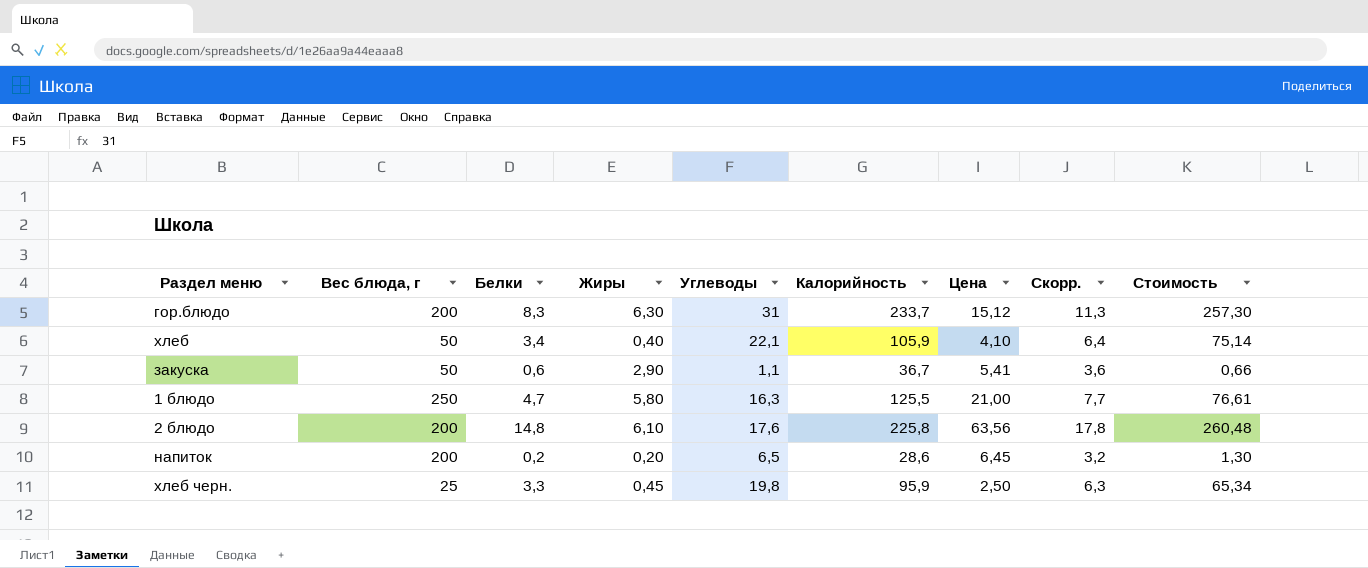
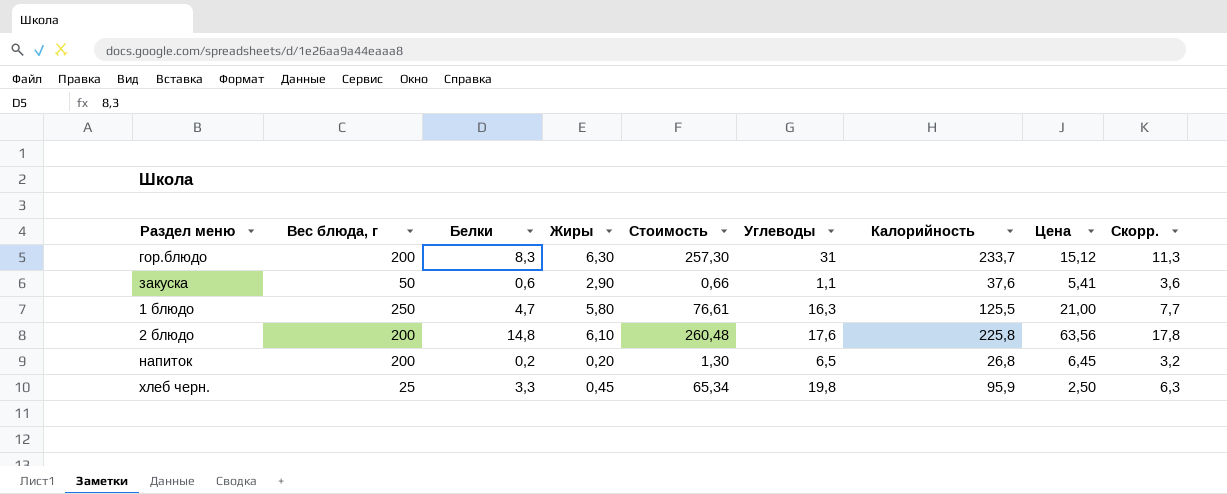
column Стоимость | position: 9 -> 5
row хлеб: 50 | 3,4 | 0,40 | 22,1 | 105,9 | 4,10 | 6,4 | 75,14 -> none
закуска | Калорийность: 36,7 -> 37,6
напиток | Калорийность: 28,6 -> 26,8

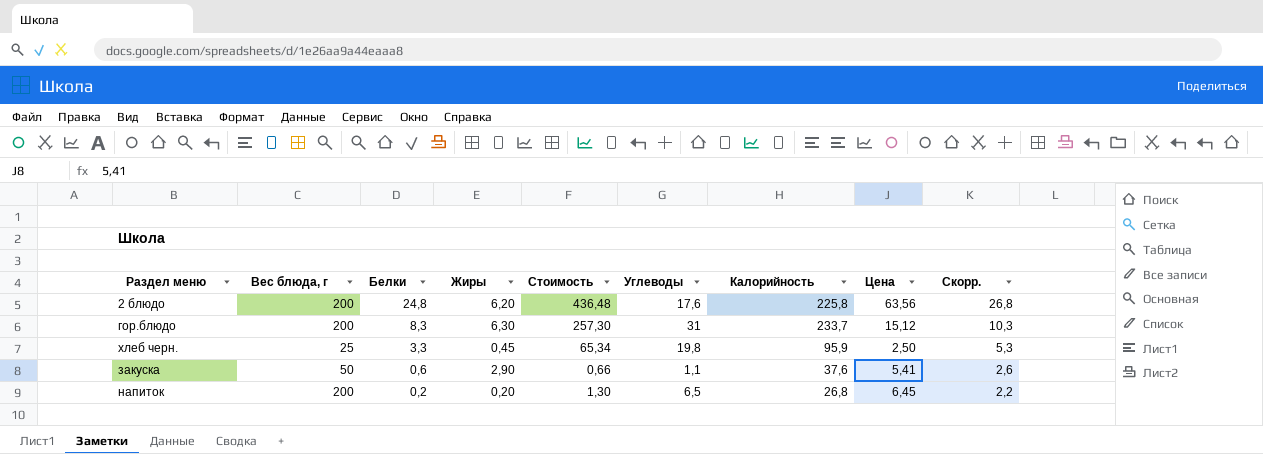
row order: none -> Белки descending
column Скорр. | formula: [Белки] + 3 -> [Белки] + 2
row 1 блюдо: 250 | 4,7 | 5,80 | 76,61 | 16,3 | 125,5 | 21,00 | 7,7 -> none
2 блюдо | Белки: 14,8 -> 24,8
2 блюдо | Жиры: 6,10 -> 6,20
2 блюдо | Стоимость: 260,48 -> 436,48

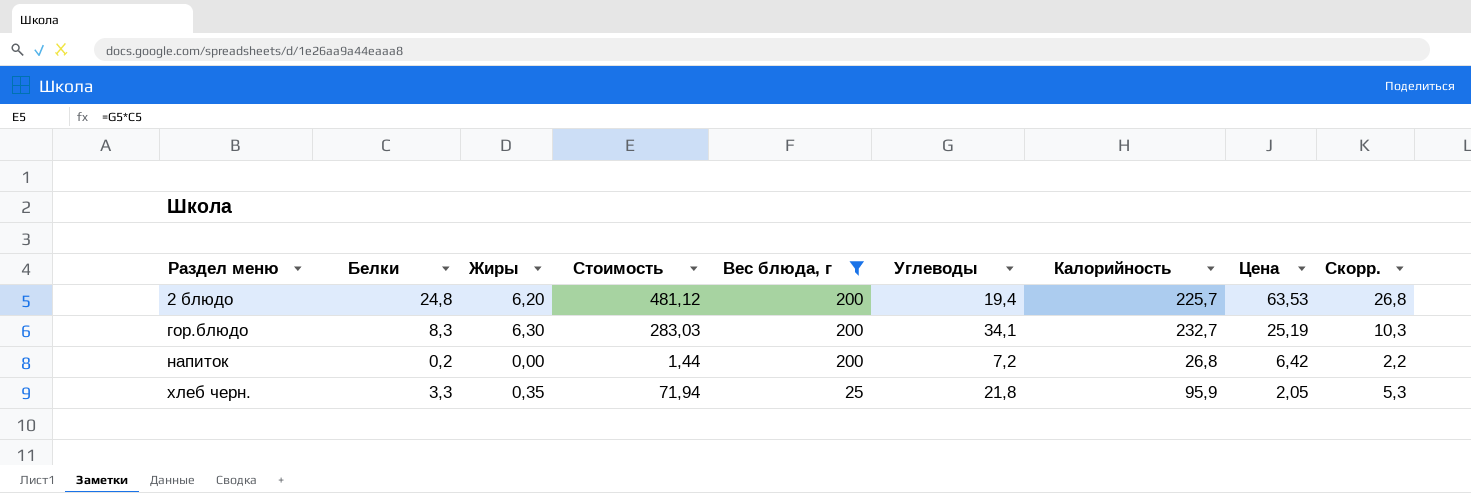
filter: none -> Вес блюда, г != 50
row order: Белки descending -> Раздел меню ascending
column Вес блюда, г | position: 2 -> 5
2 блюдо | Стоимость: 436,48 -> 481,12
2 блюдо | Углеводы: 17,6 -> 19,4
2 блюдо | Калорийность: 225,8 -> 225,7
2 блюдо | Цена: 63,56 -> 63,53
гор.блюдо | Стоимость: 257,30 -> 283,03
гор.блюдо | Углеводы: 31 -> 34,1
гор.блюдо | Калорийность: 233,7 -> 232,7
гор.блюдо | Цена: 15,12 -> 25,19
напиток | Жиры: 0,20 -> 0,00
напиток | Стоимость: 1,30 -> 1,44
напиток | Углеводы: 6,5 -> 7,2
напиток | Цена: 6,45 -> 6,42
хлеб черн. | Жиры: 0,45 -> 0,35
хлеб черн. | Стоимость: 65,34 -> 71,94
хлеб черн. | Углеводы: 19,8 -> 21,8
хлеб черн. | Цена: 2,50 -> 2,05

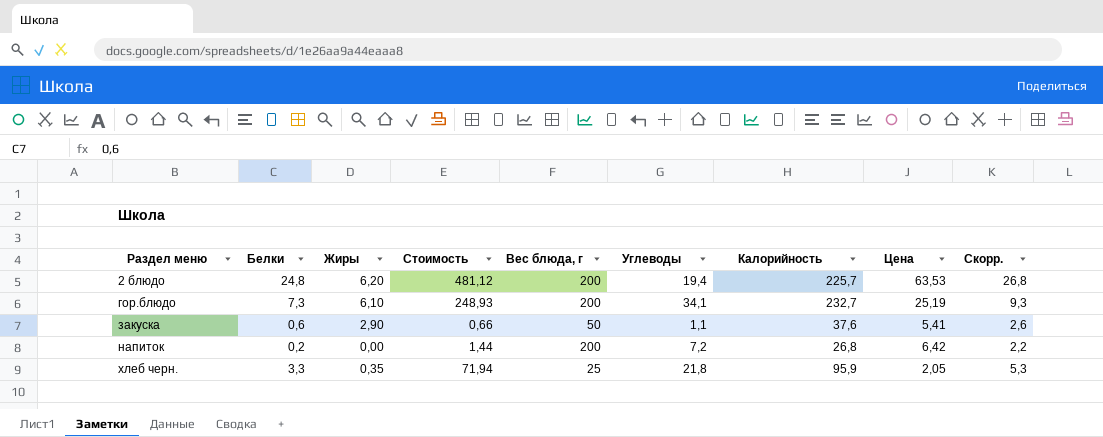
filter: Вес блюда, г != 50 -> none
гор.блюдо | Белки: 8,3 -> 7,3
гор.блюдо | Жиры: 6,30 -> 6,10
гор.блюдо | Стоимость: 283,03 -> 248,93
гор.блюдо | Скорр.: 10,3 -> 9,3

